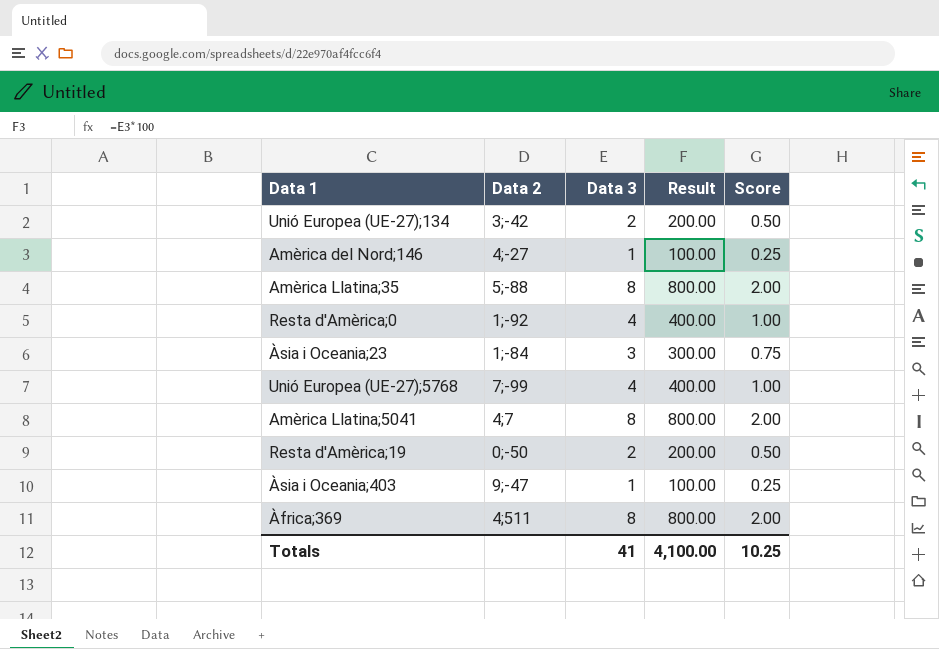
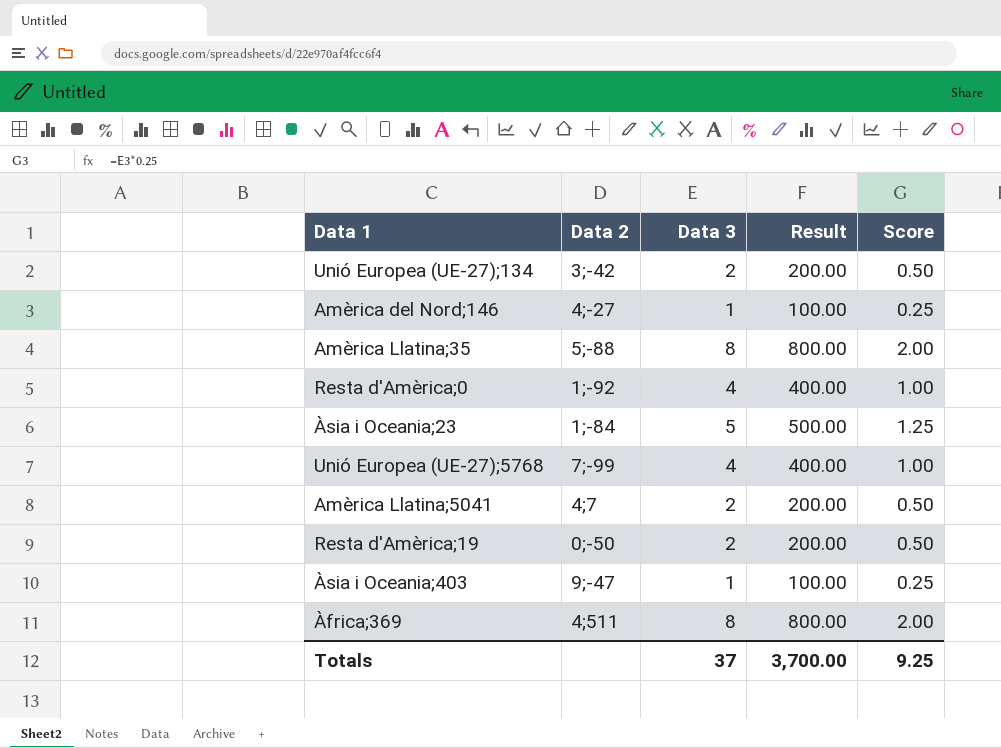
Àsia i Oceania;23 | Data 3: 3 -> 5
Àsia i Oceania;23 | Result: 300.00 -> 500.00
Àsia i Oceania;23 | Score: 0.75 -> 1.25
Amèrica Llatina;5041 | Data 3: 8 -> 2
Amèrica Llatina;5041 | Result: 800.00 -> 200.00
Amèrica Llatina;5041 | Score: 2.00 -> 0.50
Totals | Data 3: 41 -> 37
Totals | Result: 4,100.00 -> 3,700.00
Totals | Score: 10.25 -> 9.25

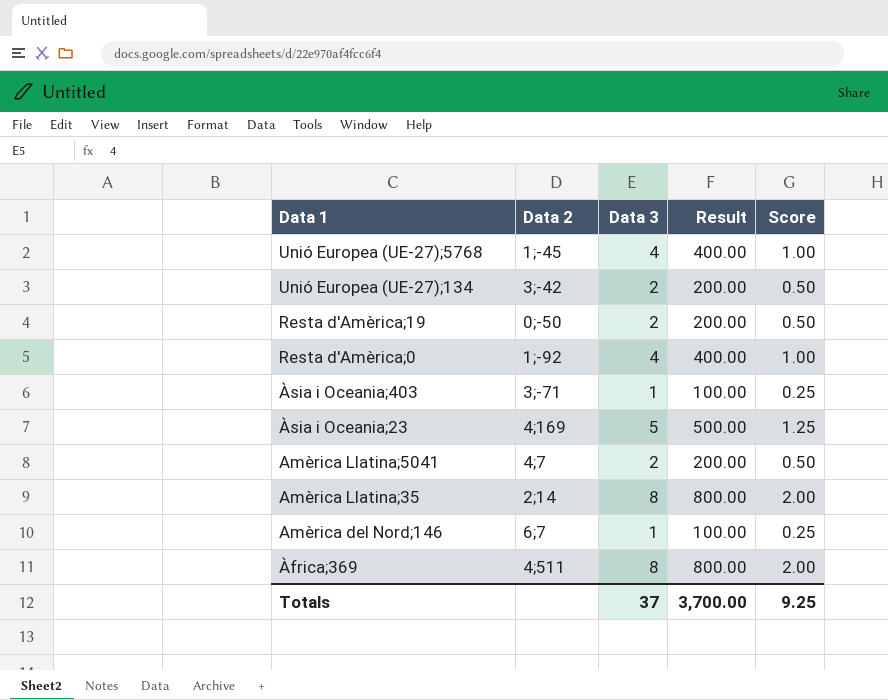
row order: none -> Data 1 descending
Unió Europea (UE-27);5768 | Data 2: 7;-99 -> 1;-45
Àsia i Oceania;403 | Data 2: 9;-47 -> 3;-71
Àsia i Oceania;23 | Data 2: 1;-84 -> 4;169
Amèrica Llatina;35 | Data 2: 5;-88 -> 2;14
Amèrica del Nord;146 | Data 2: 4;-27 -> 6;7

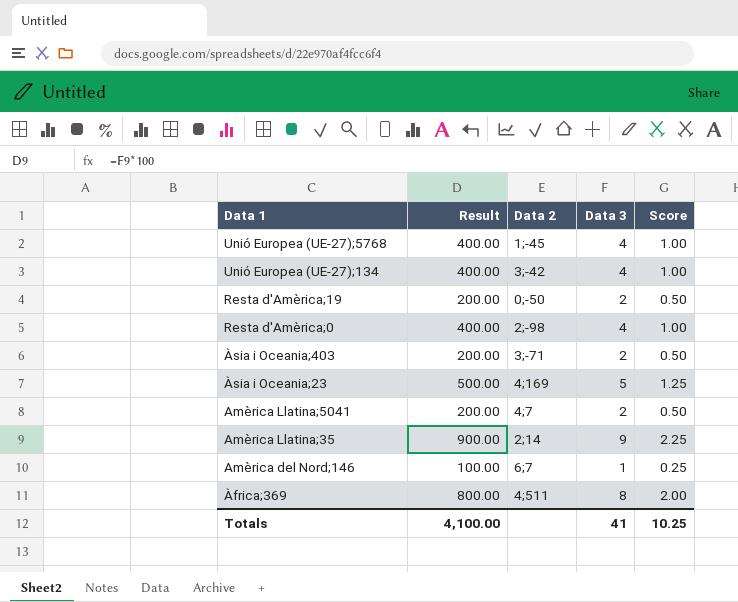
column Result | position: 4 -> 2
Unió Europea (UE-27);134 | Result: 200.00 -> 400.00
Unió Europea (UE-27);134 | Data 3: 2 -> 4
Unió Europea (UE-27);134 | Score: 0.50 -> 1.00
Resta d'Amèrica;0 | Data 2: 1;-92 -> 2;-98
Àsia i Oceania;403 | Result: 100.00 -> 200.00
Àsia i Oceania;403 | Data 3: 1 -> 2
Àsia i Oceania;403 | Score: 0.25 -> 0.50
Amèrica Llatina;35 | Result: 800.00 -> 900.00
Amèrica Llatina;35 | Data 3: 8 -> 9
Amèrica Llatina;35 | Score: 2.00 -> 2.25
Totals | Result: 3,700.00 -> 4,100.00
Totals | Data 3: 37 -> 41
Totals | Score: 9.25 -> 10.25

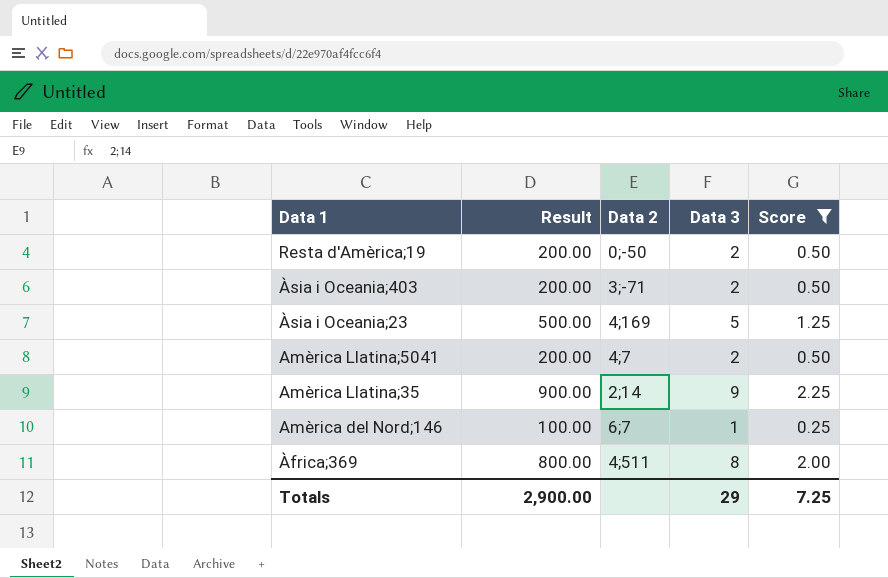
filter: none -> Score != 1.00
Totals | Result: 4,100.00 -> 2,900.00
Totals | Data 3: 41 -> 29
Totals | Score: 10.25 -> 7.25

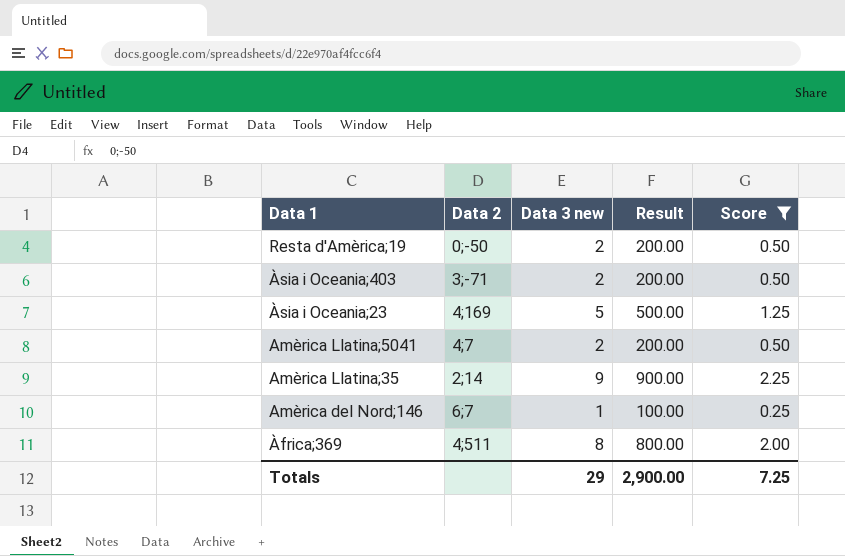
column name: Data 3 -> Data 3 new
column Result | position: 2 -> 4

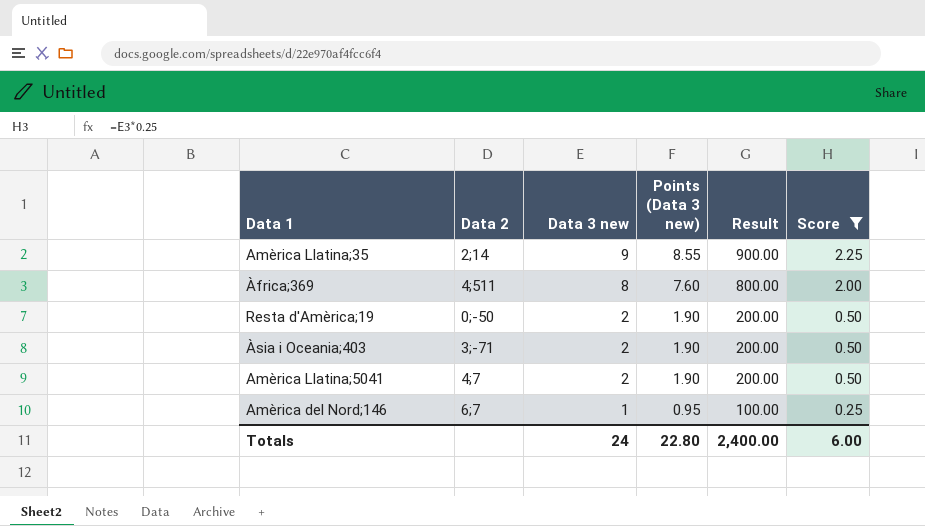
row order: Data 1 descending -> Data 3 new descending
column Points (Data 3 new) | formula: none -> [Data 3 new] * 0.95
row Àsia i Oceania;23: 4;169 | 5 | 500.00 | 1.25 -> none
Totals | Data 3 new: 29 -> 24
Totals | Result: 2,900.00 -> 2,400.00
Totals | Score: 7.25 -> 6.00

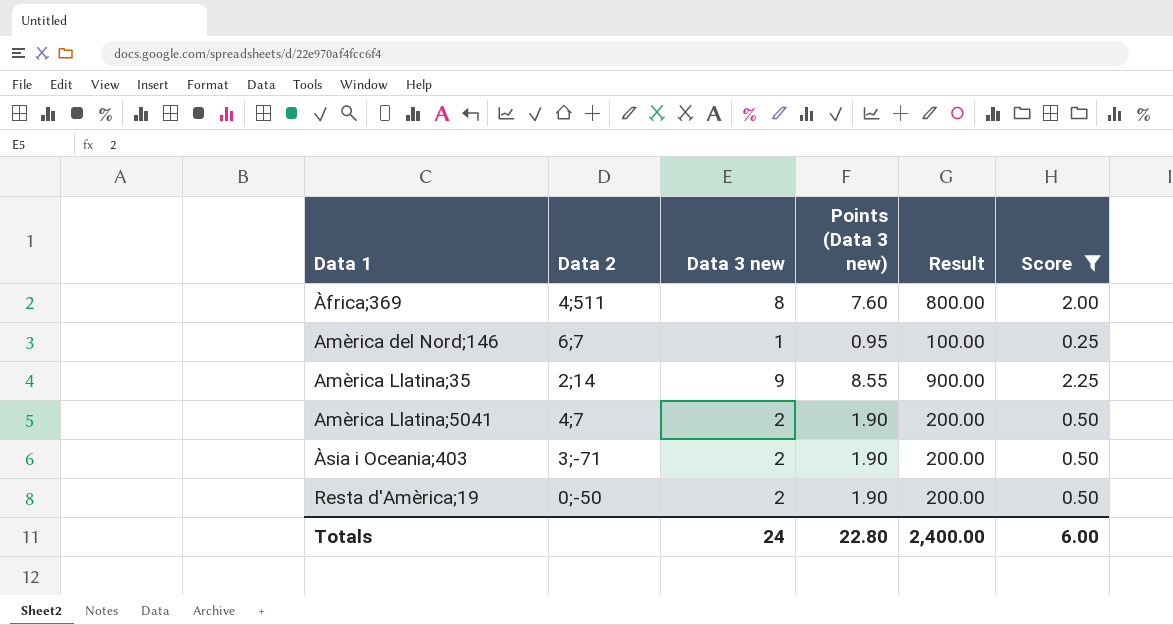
row order: Data 3 new descending -> Data 1 ascending

